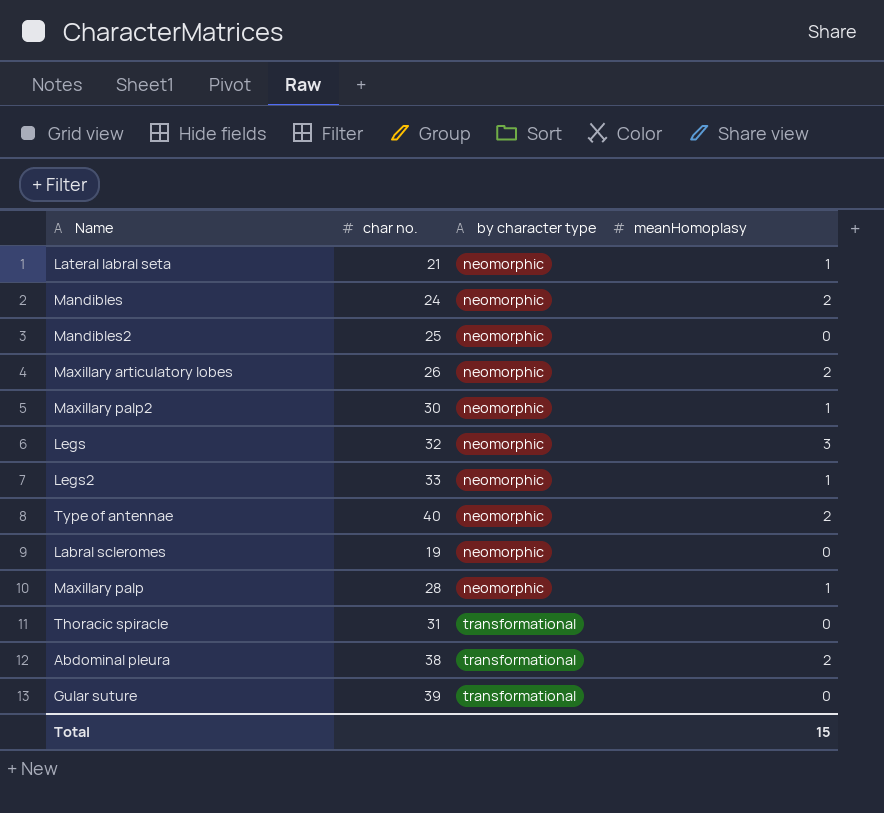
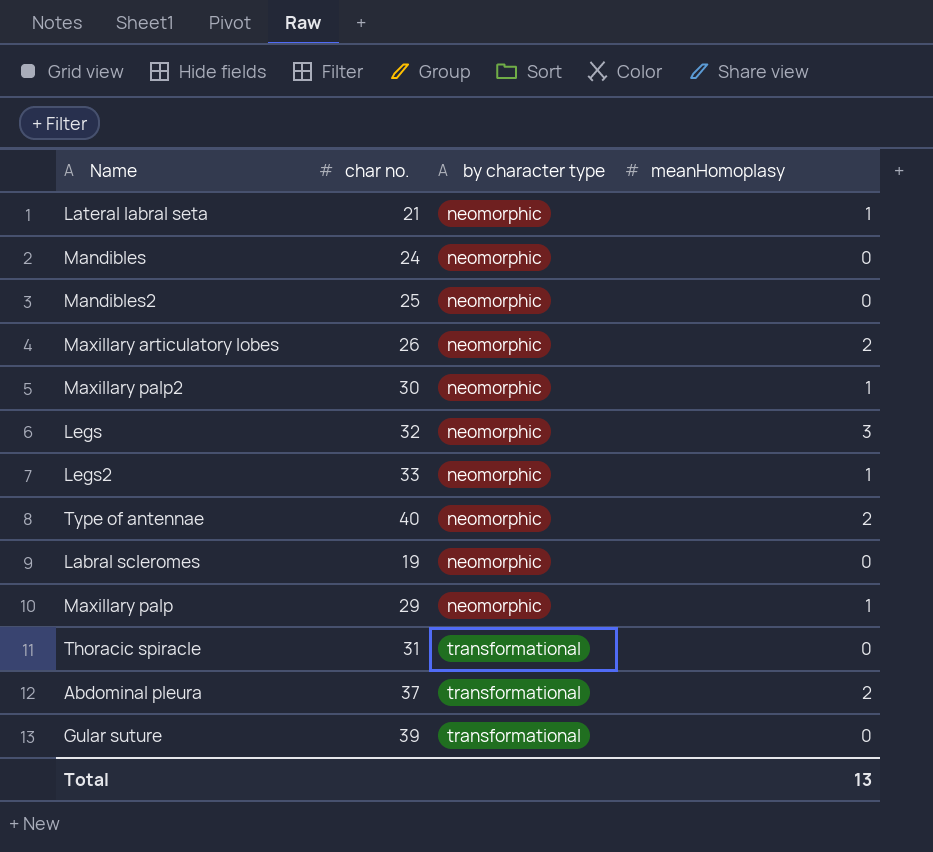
Mandibles | meanHomoplasy: 2 -> 0
Maxillary palp | char no.: 28 -> 29
Abdominal pleura | char no.: 38 -> 37
Total | meanHomoplasy: 15 -> 13

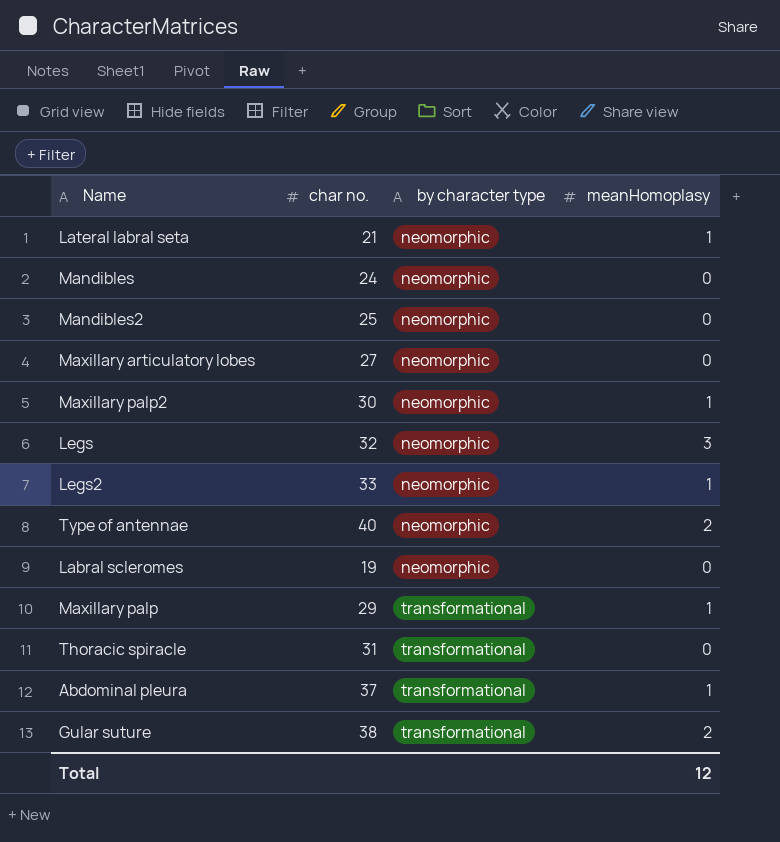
Maxillary articulatory lobes | char no.: 26 -> 27
Maxillary articulatory lobes | meanHomoplasy: 2 -> 0
Maxillary palp | by character type: neomorphic -> transformational
Abdominal pleura | meanHomoplasy: 2 -> 1
Gular suture | char no.: 39 -> 38
Gular suture | meanHomoplasy: 0 -> 2
Total | meanHomoplasy: 13 -> 12

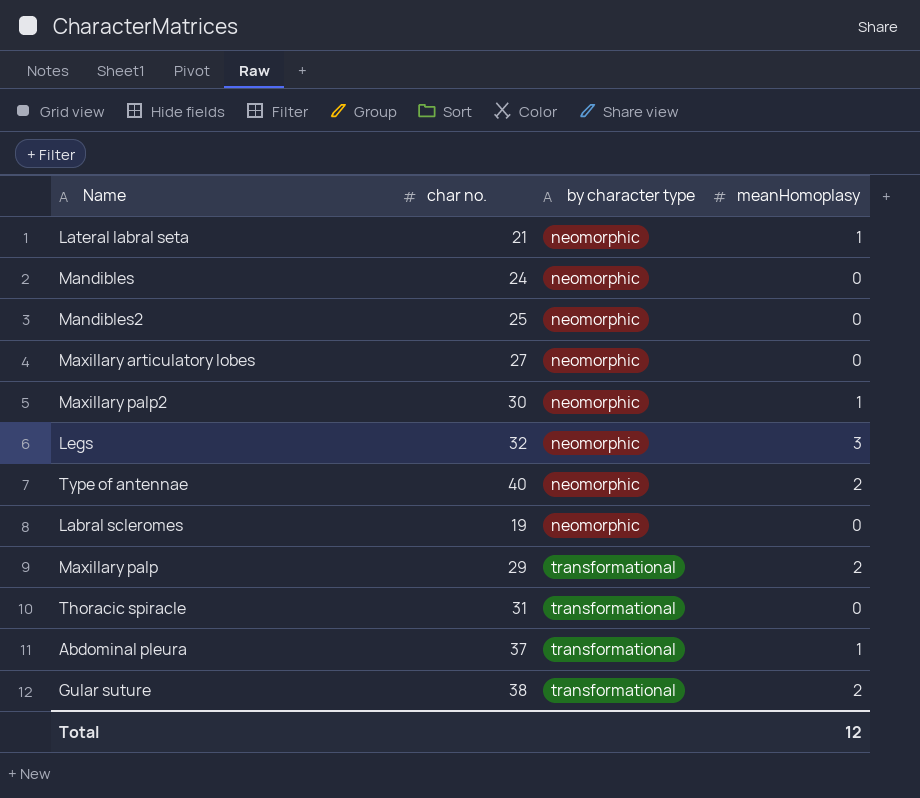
row Legs2: 33 | neomorphic | 1 -> none
Maxillary palp | meanHomoplasy: 1 -> 2

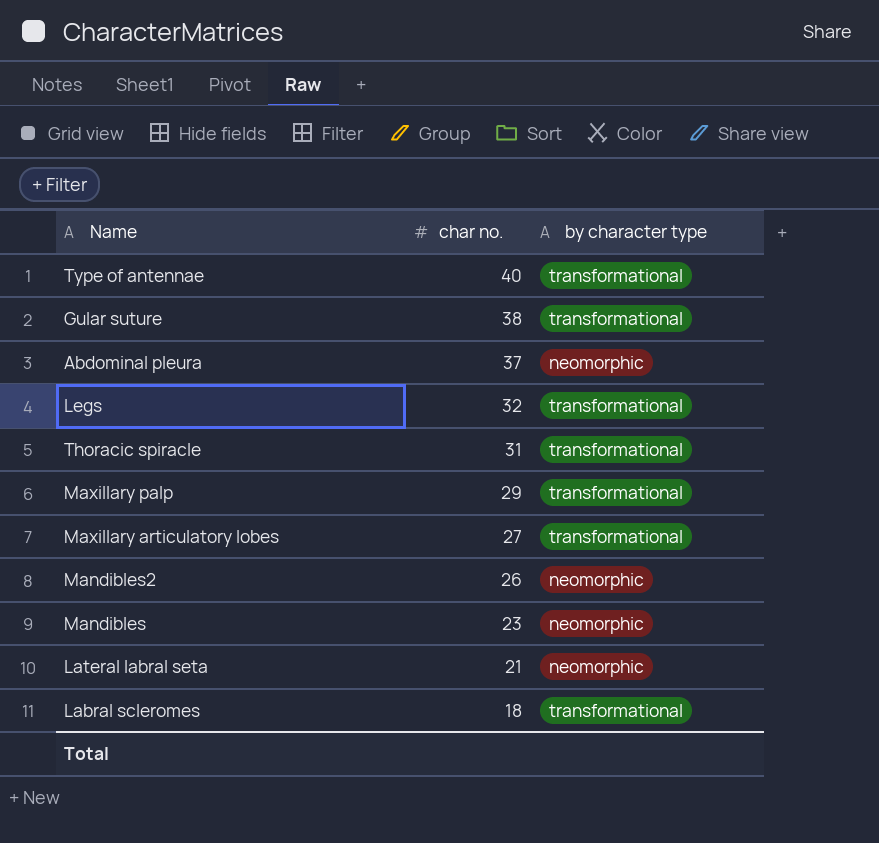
row order: by character type ascending -> char no. descending
column meanHomoplasy | position: 4 -> none
row Maxillary palp2: 30 | neomorphic | 1 -> none
Type of antennae | by character type: neomorphic -> transformational
Abdominal pleura | by character type: transformational -> neomorphic
Legs | by character type: neomorphic -> transformational
Maxillary articulatory lobes | by character type: neomorphic -> transformational
Mandibles2 | char no.: 25 -> 26
Mandibles | char no.: 24 -> 23
Labral scleromes | char no.: 19 -> 18
Labral scleromes | by character type: neomorphic -> transformational

